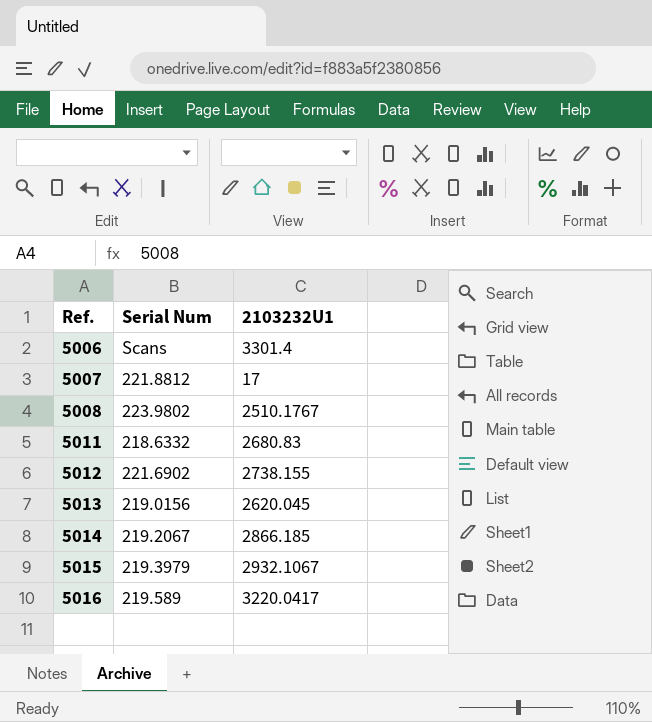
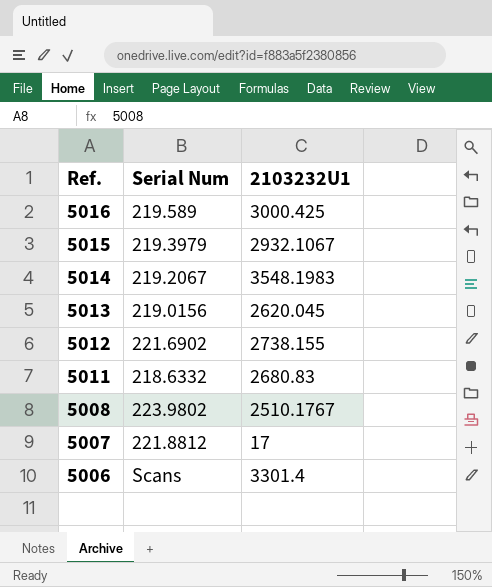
row order: Ref. ascending -> Ref. descending
5016 | 2103232U1: 3220.0417 -> 3000.425
5014 | 2103232U1: 2866.185 -> 3548.1983

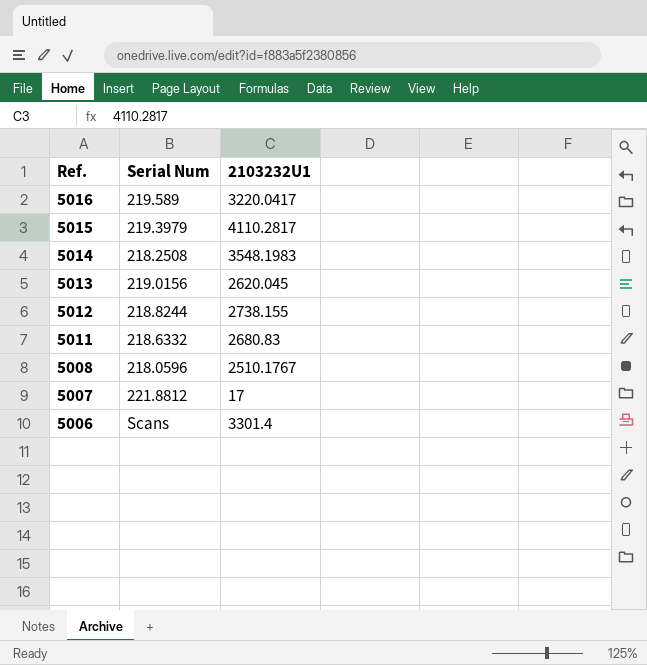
5016 | 2103232U1: 3000.425 -> 3220.0417
5015 | 2103232U1: 2932.1067 -> 4110.2817
5014 | Serial Num: 219.2067 -> 218.2508
5012 | Serial Num: 221.6902 -> 218.8244
5008 | Serial Num: 223.9802 -> 218.0596

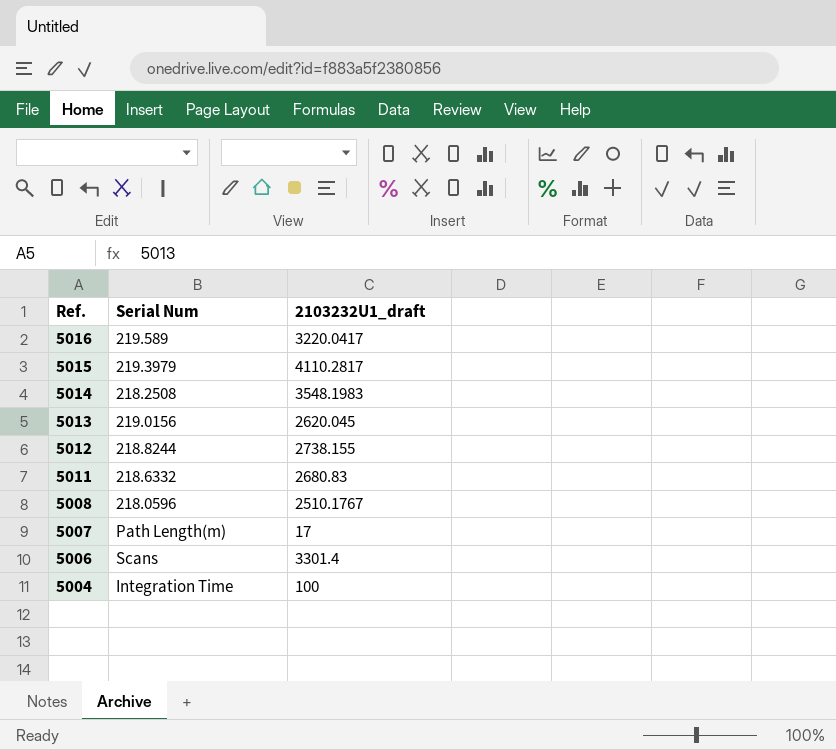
column name: 2103232U1 -> 2103232U1_draft
5007 | Serial Num: 221.8812 -> Path Length(m)
row 5004: none -> Integration Time | 100

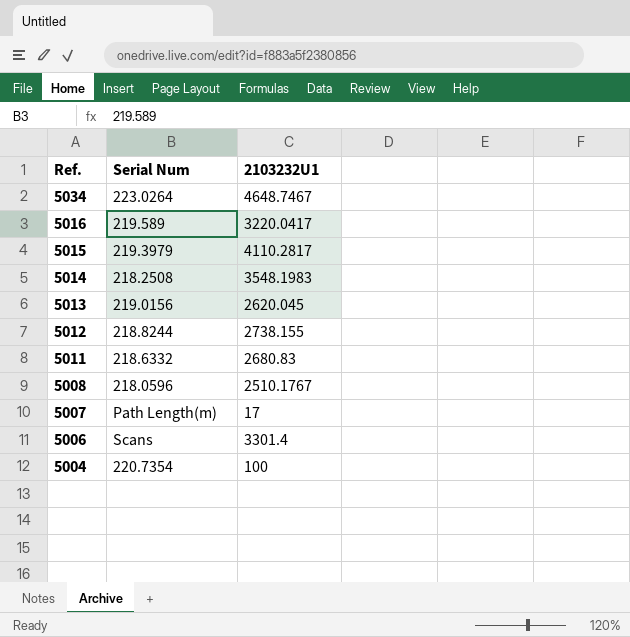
column name: 2103232U1_draft -> 2103232U1
row 5034: none -> 223.0264 | 4648.7467
5004 | Serial Num: Integration Time -> 220.7354

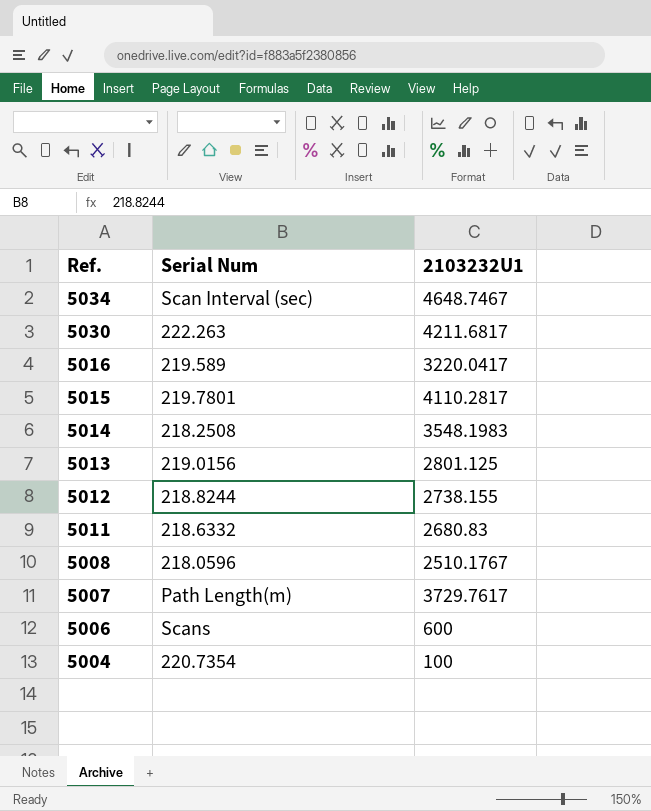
5034 | Serial Num: 223.0264 -> Scan Interval (sec)
row 5030: none -> 222.263 | 4211.6817
5015 | Serial Num: 219.3979 -> 219.7801
5013 | 2103232U1: 2620.045 -> 2801.125
5007 | 2103232U1: 17 -> 3729.7617
5006 | 2103232U1: 3301.4 -> 600

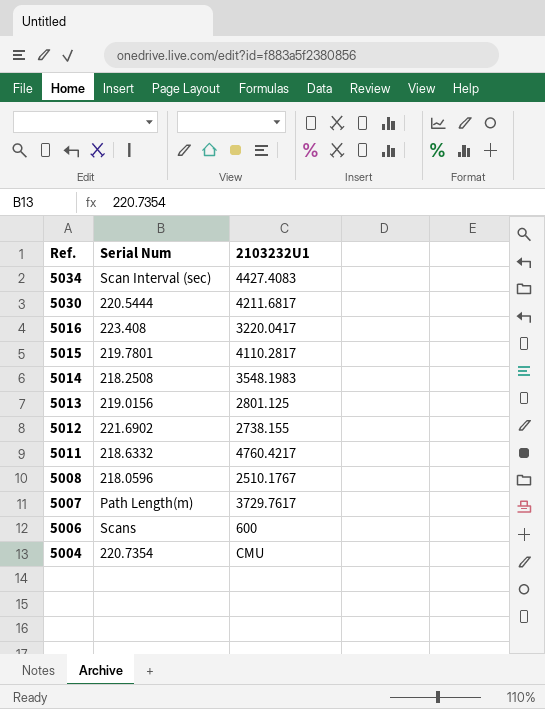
5034 | 2103232U1: 4648.7467 -> 4427.4083
5030 | Serial Num: 222.263 -> 220.5444
5016 | Serial Num: 219.589 -> 223.408
5012 | Serial Num: 218.8244 -> 221.6902
5011 | 2103232U1: 2680.83 -> 4760.4217
5004 | 2103232U1: 100 -> CMU

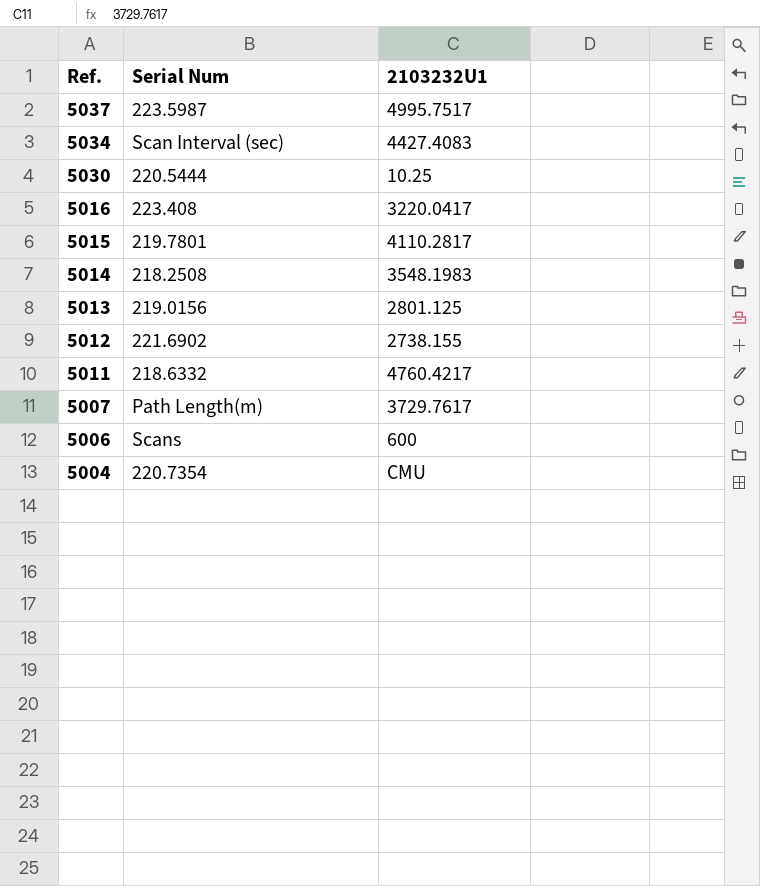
row 5008: 218.0596 | 2510.1767 -> none
row 5037: none -> 223.5987 | 4995.7517
5030 | 2103232U1: 4211.6817 -> 10.25

